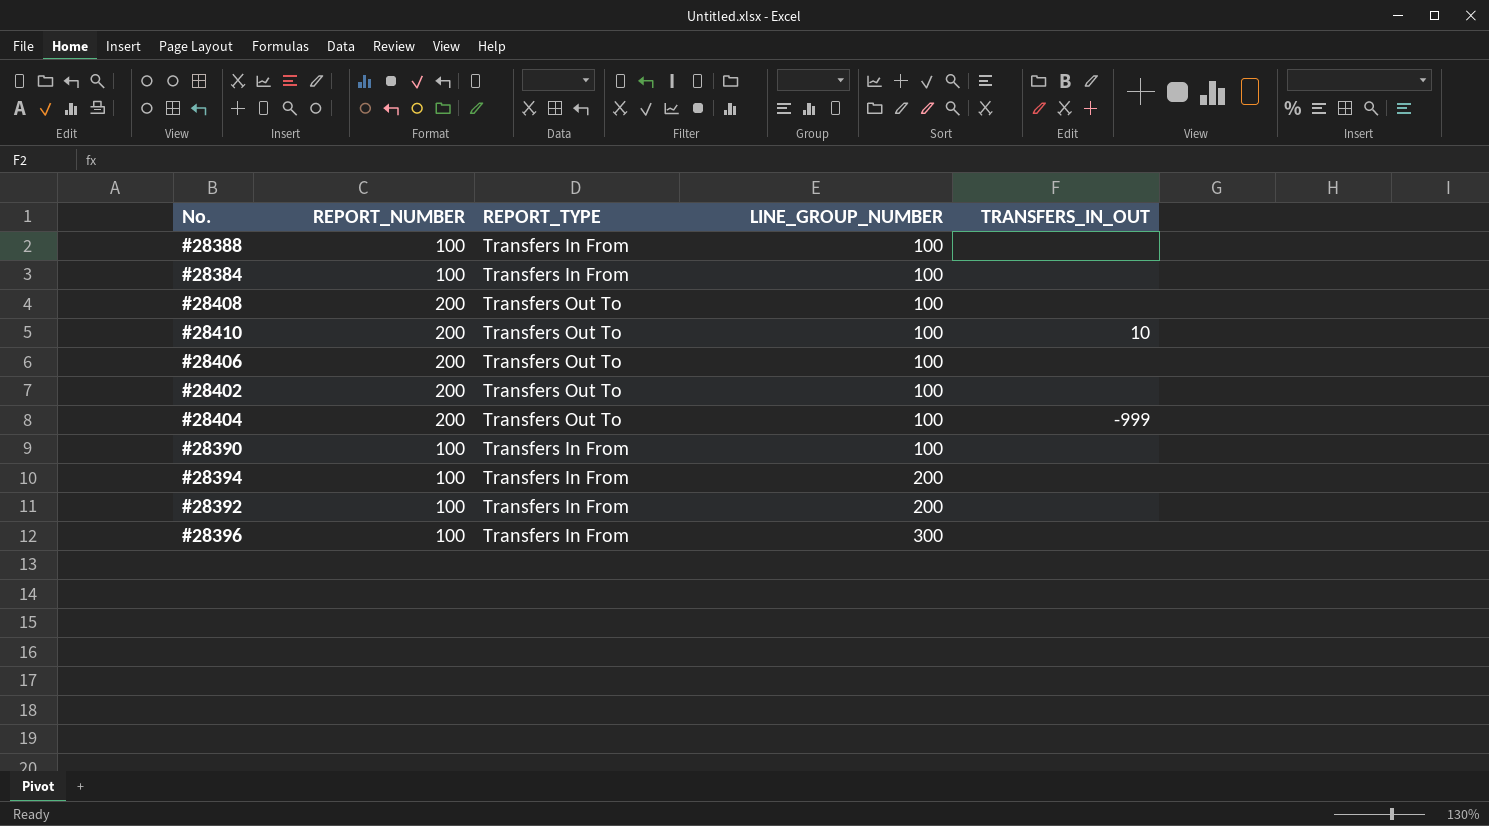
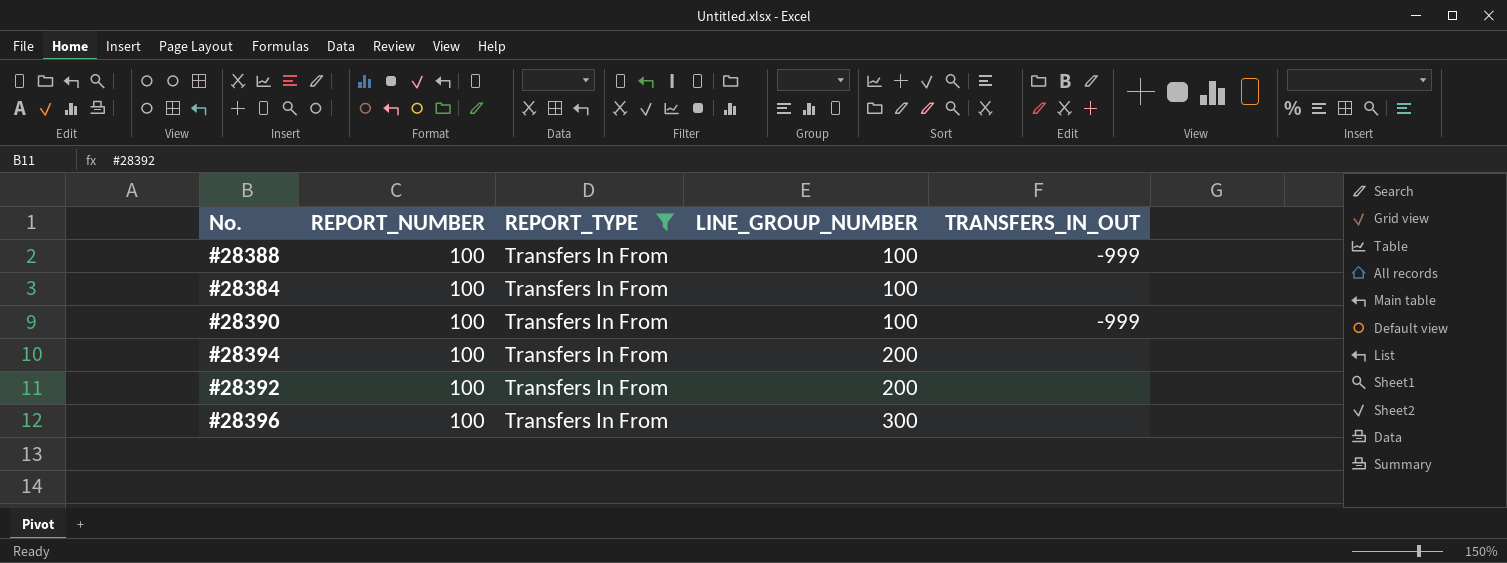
filter: none -> REPORT_TYPE = Transfers In From
#28388 | TRANSFERS_IN_OUT: none -> -999
#28390 | TRANSFERS_IN_OUT: none -> -999

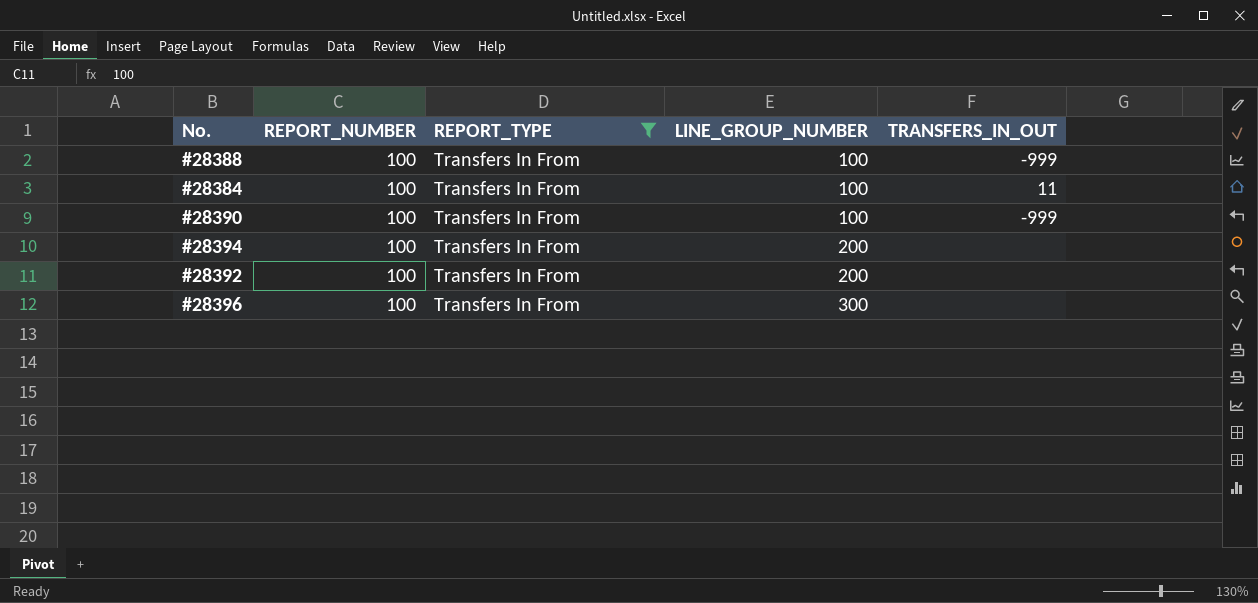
#28384 | TRANSFERS_IN_OUT: none -> 11

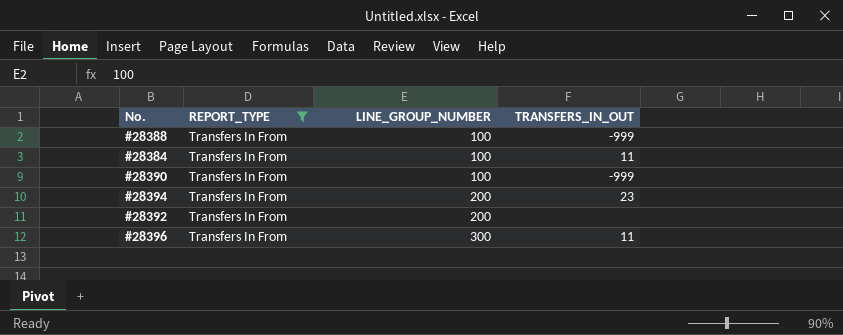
column REPORT_NUMBER | position: 2 -> none
#28394 | TRANSFERS_IN_OUT: none -> 23
#28396 | TRANSFERS_IN_OUT: none -> 11

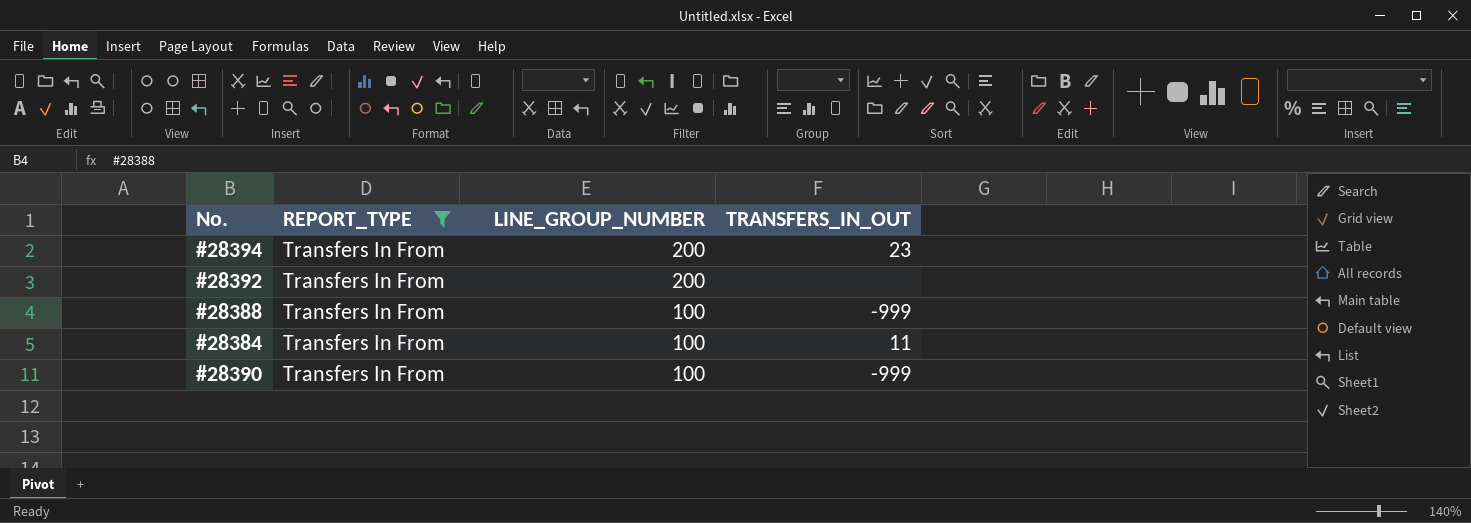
row order: LINE_GROUP_NUMBER ascending -> LINE_GROUP_NUMBER descending
row #28396: Transfers In From | 300 | 11 -> none

